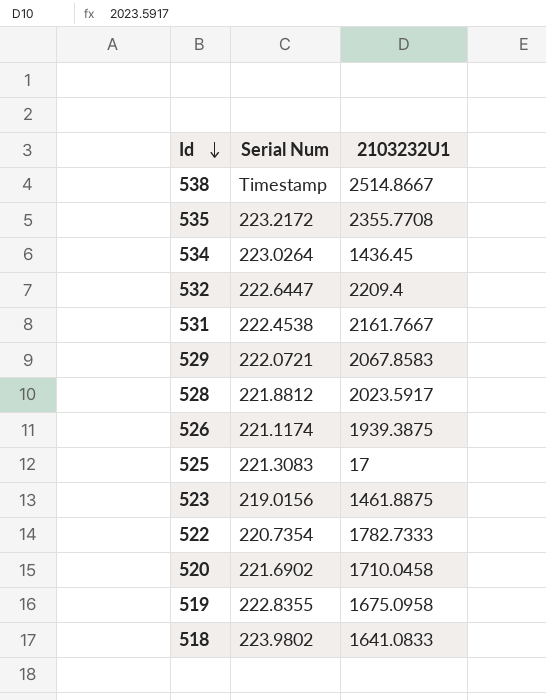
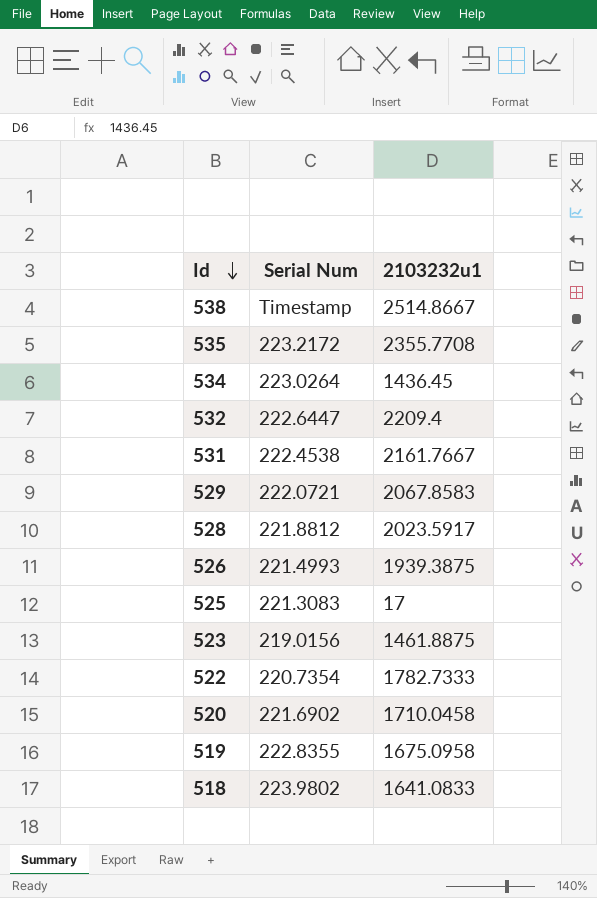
column name: 2103232U1 -> 2103232u1
526 | Serial Num: 221.1174 -> 221.4993

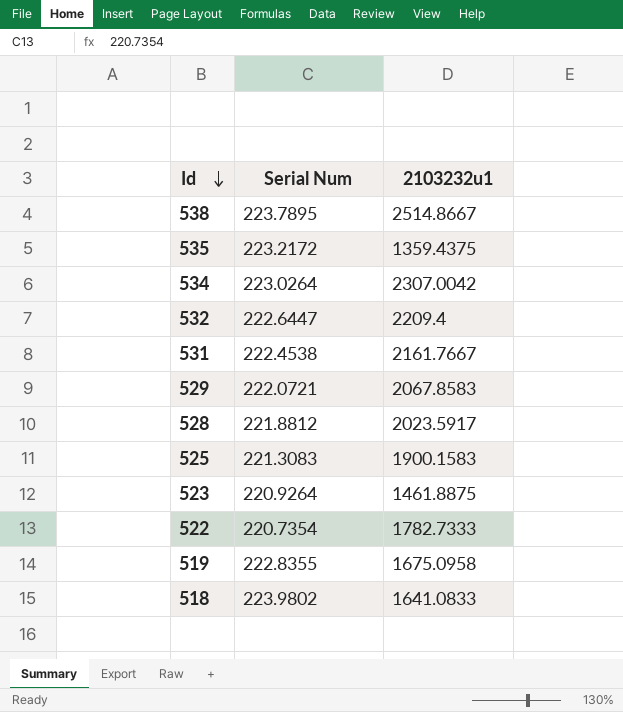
row 526: 221.4993 | 1939.3875 -> none
row 520: 221.6902 | 1710.0458 -> none
538 | Serial Num: Timestamp -> 223.7895
535 | 2103232u1: 2355.7708 -> 1359.4375
534 | 2103232u1: 1436.45 -> 2307.0042
525 | 2103232u1: 17 -> 1900.1583
523 | Serial Num: 219.0156 -> 220.9264

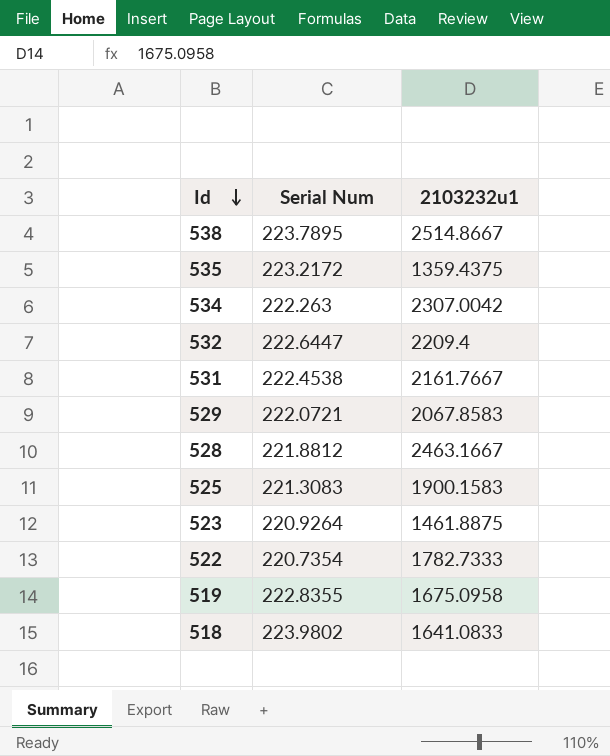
534 | Serial Num: 223.0264 -> 222.263
528 | 2103232u1: 2023.5917 -> 2463.1667

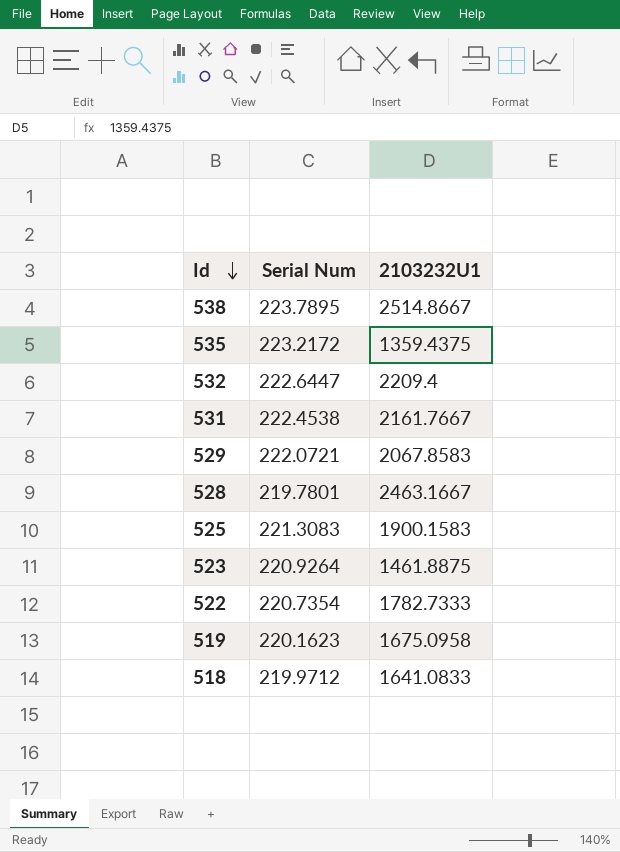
column name: 2103232u1 -> 2103232U1
row 534: 222.263 | 2307.0042 -> none
528 | Serial Num: 221.8812 -> 219.7801
519 | Serial Num: 222.8355 -> 220.1623
518 | Serial Num: 223.9802 -> 219.9712

